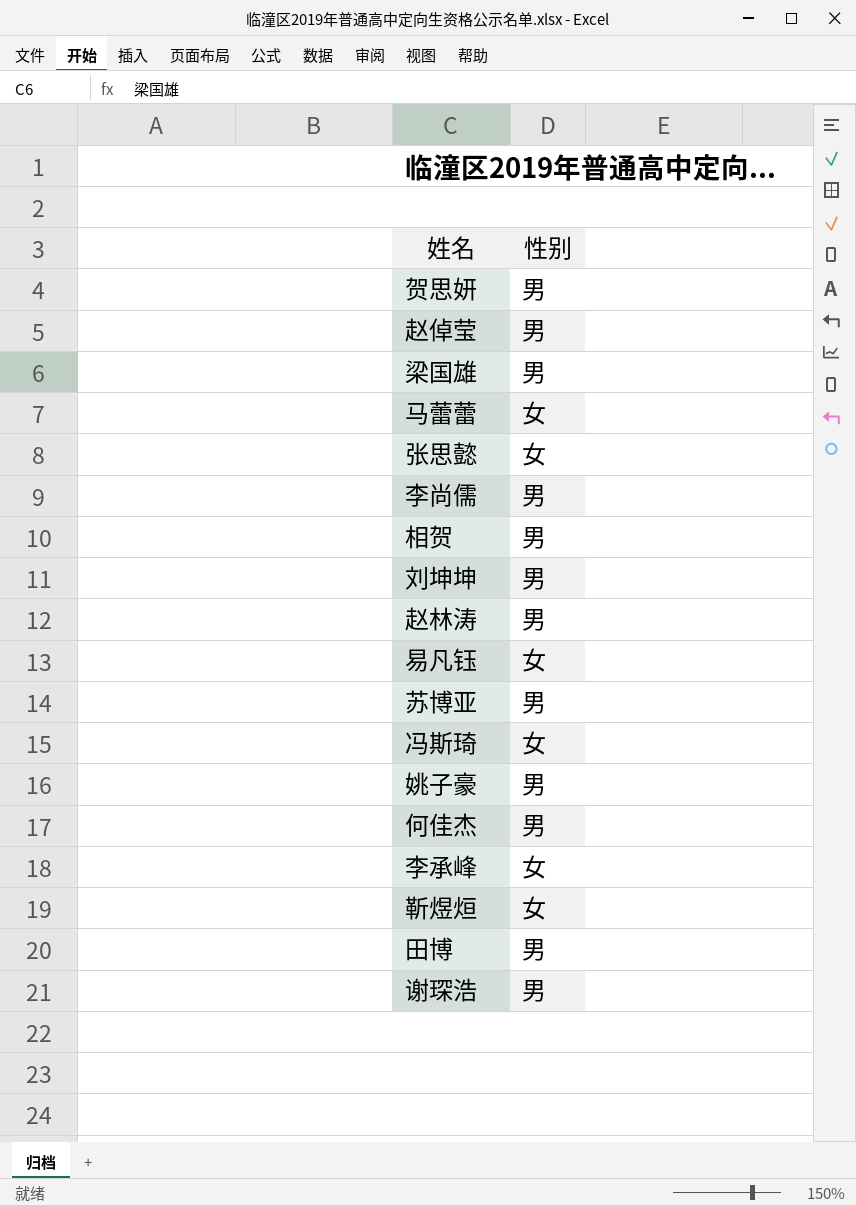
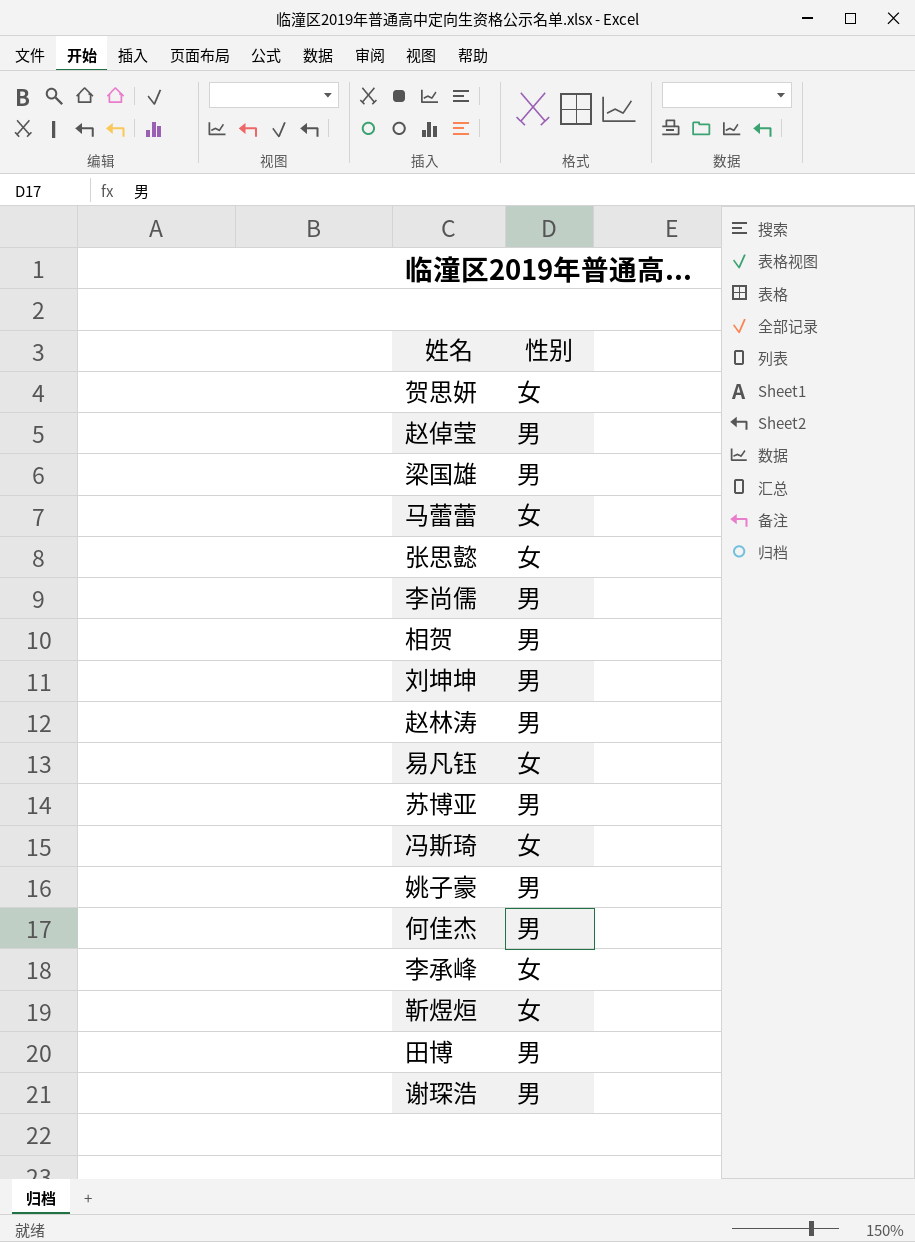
贺思妍 | 性别: 男 -> 女

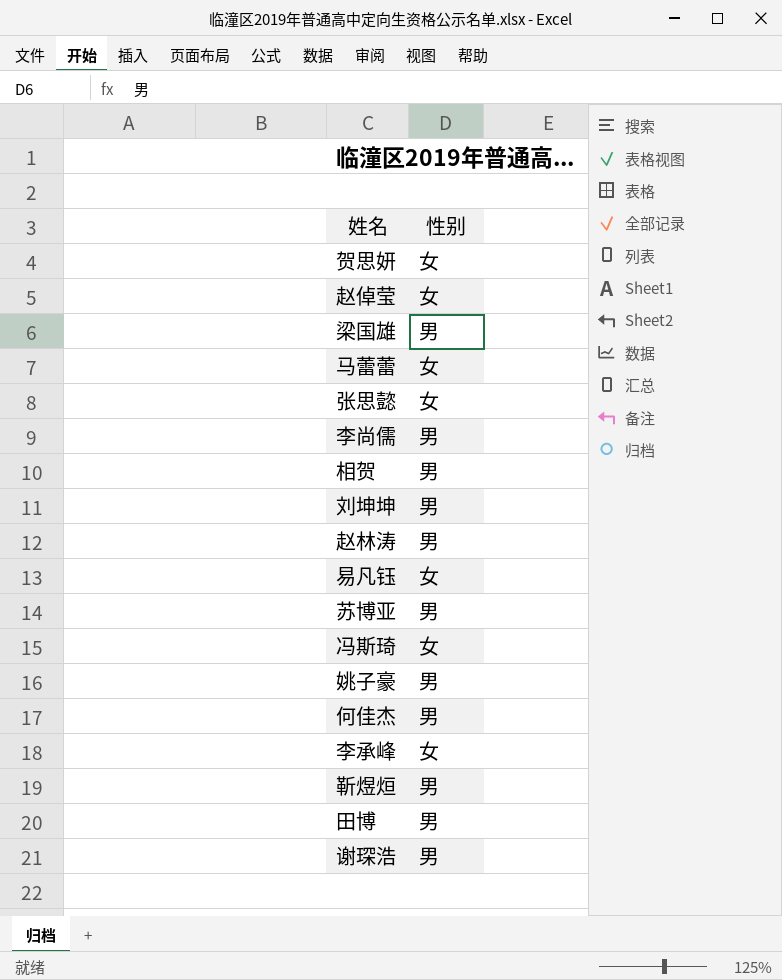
赵倬莹 | 性别: 男 -> 女
靳煜烜 | 性别: 女 -> 男

